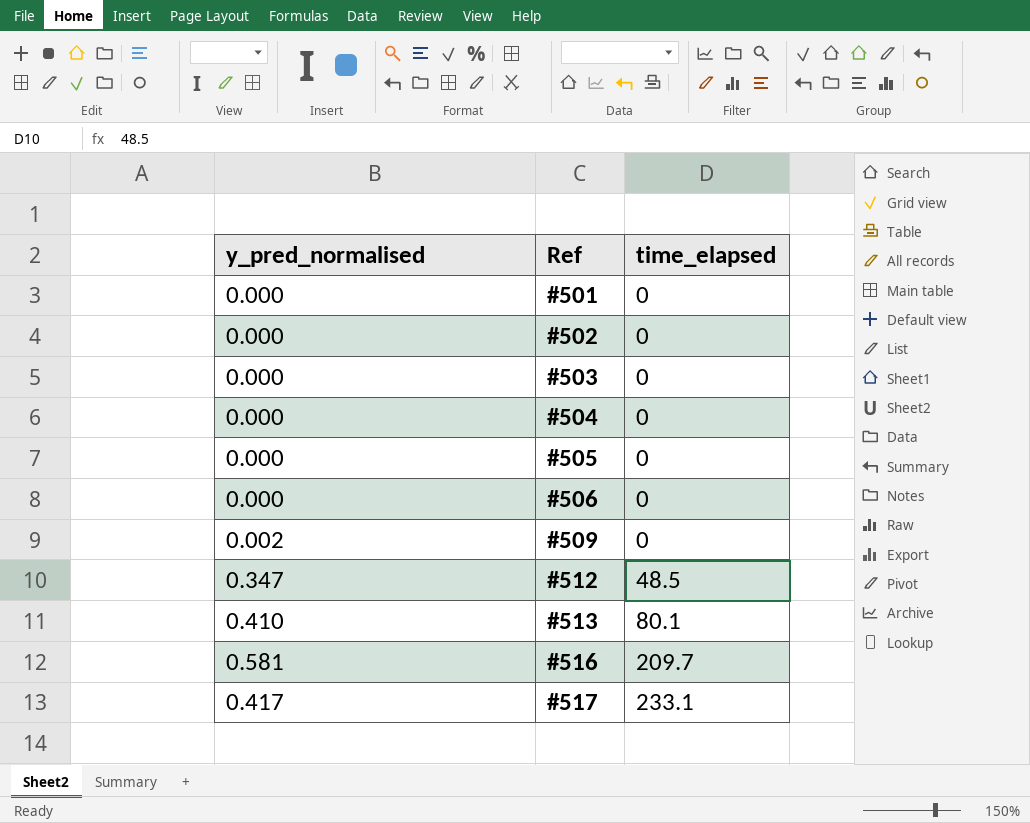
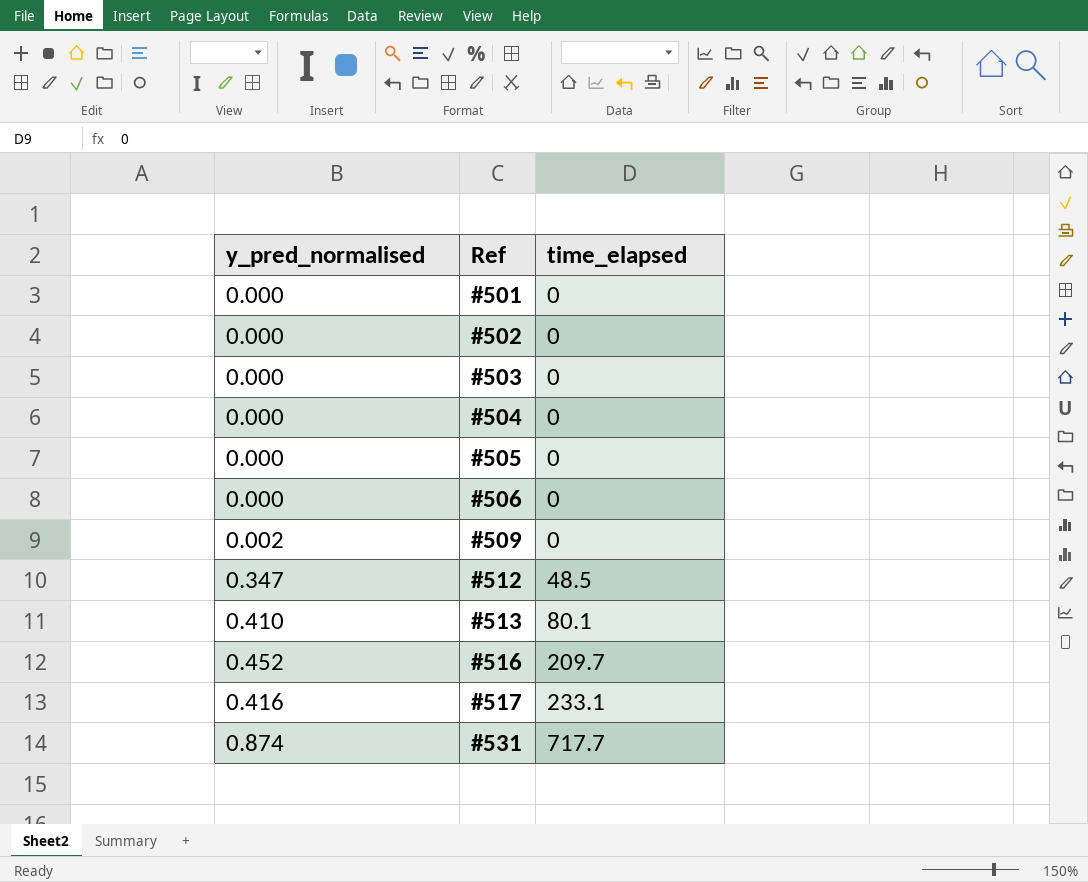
#516 | y_pred_normalised: 0.581 -> 0.452
#517 | y_pred_normalised: 0.417 -> 0.416
row #531: none -> 0.874 | 717.7

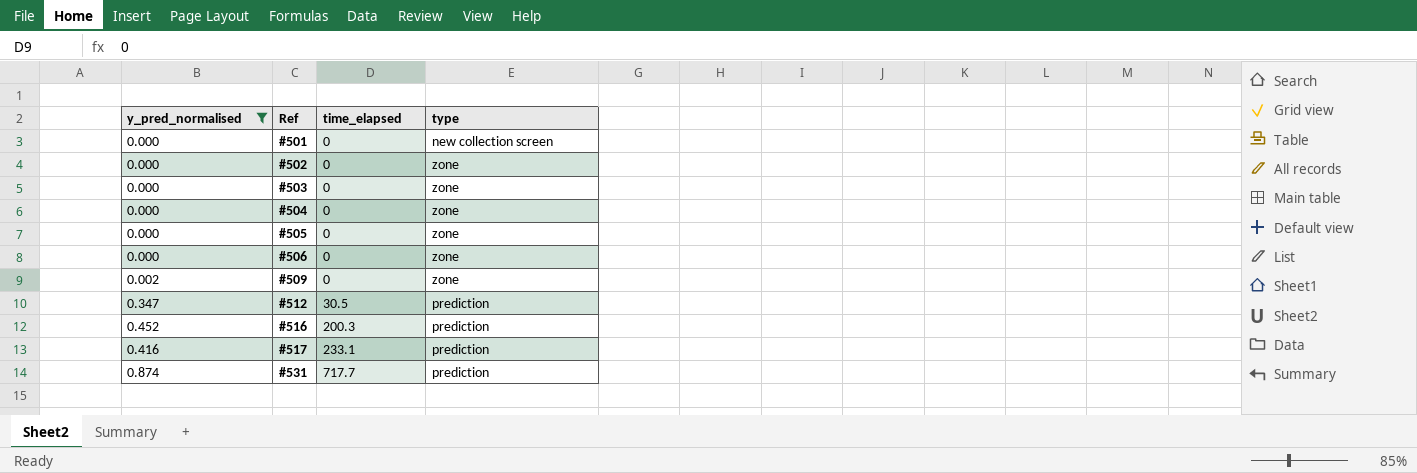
filter: none -> y_pred_normalised != 0.410
column type | position: none -> 4
#512 | time_elapsed: 48.5 -> 30.5
#516 | time_elapsed: 209.7 -> 200.3

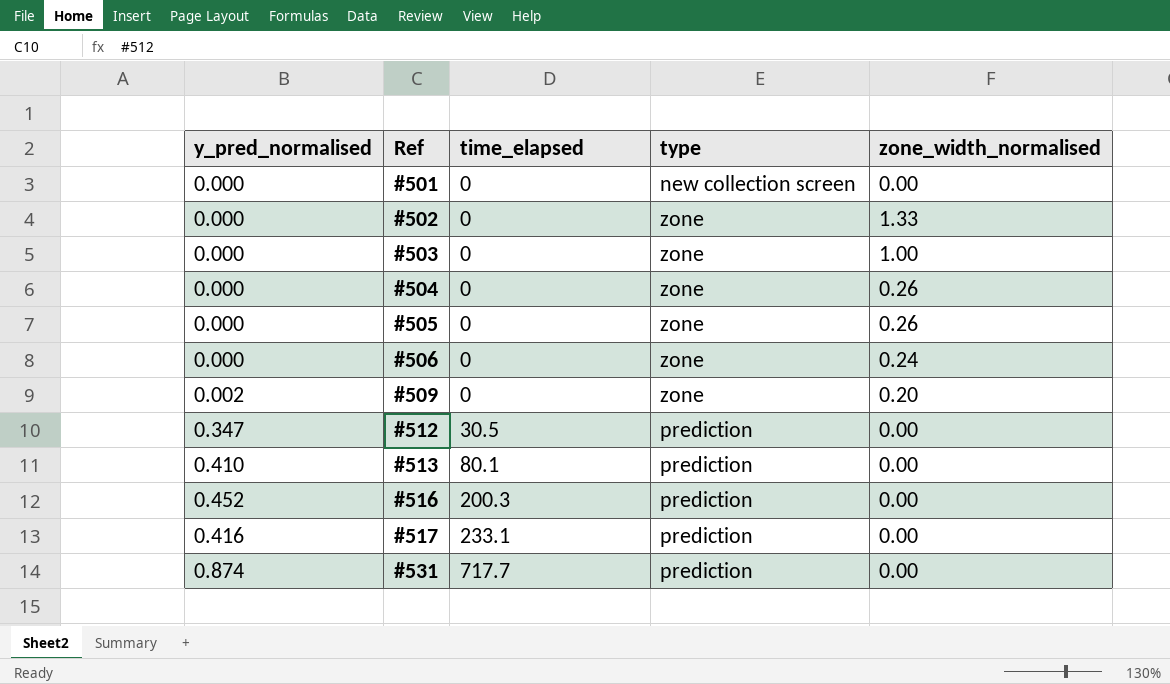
filter: y_pred_normalised != 0.410 -> none
column zone_width_normalised | position: none -> 5

